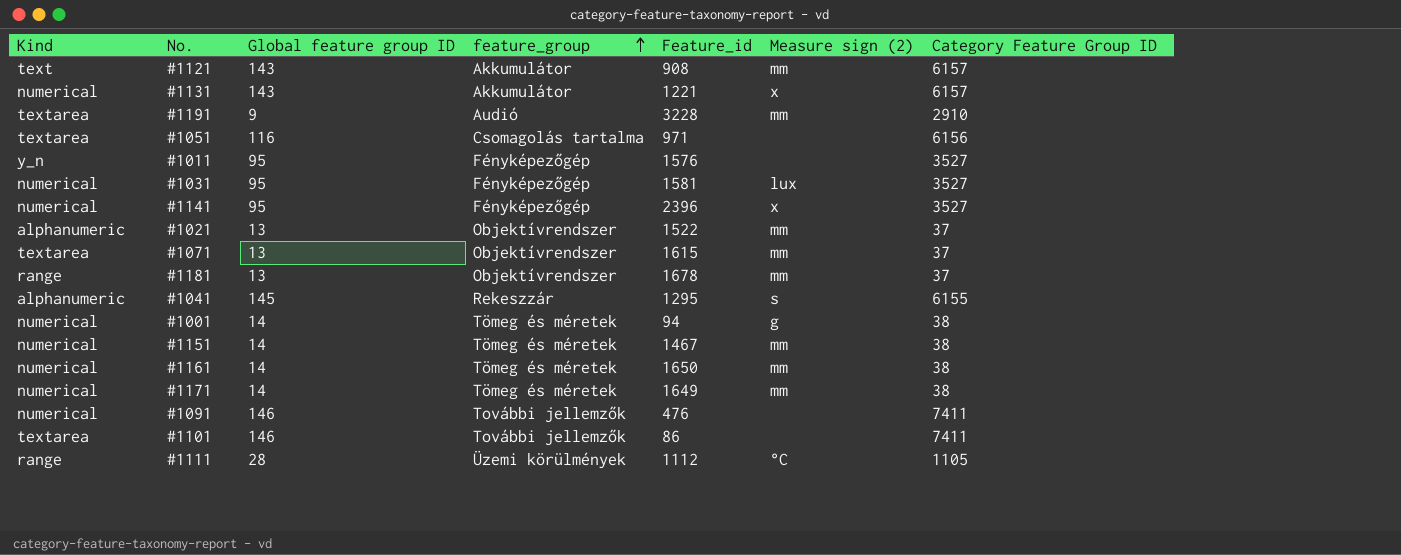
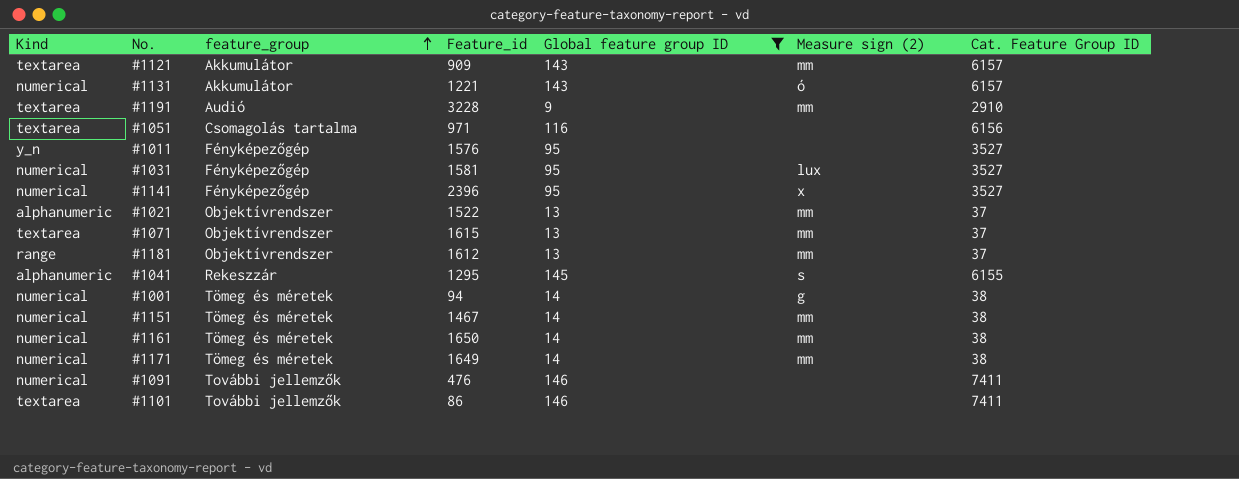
filter: none -> Global feature group ID != 28
column Global feature group ID | position: 3 -> 5
column name: Category Feature Group ID -> Cat. Feature Group ID
#1121 | Kind: text -> textarea
#1121 | Feature_id: 908 -> 909
#1131 | Measure sign (2): x -> ó
#1181 | Feature_id: 1678 -> 1612

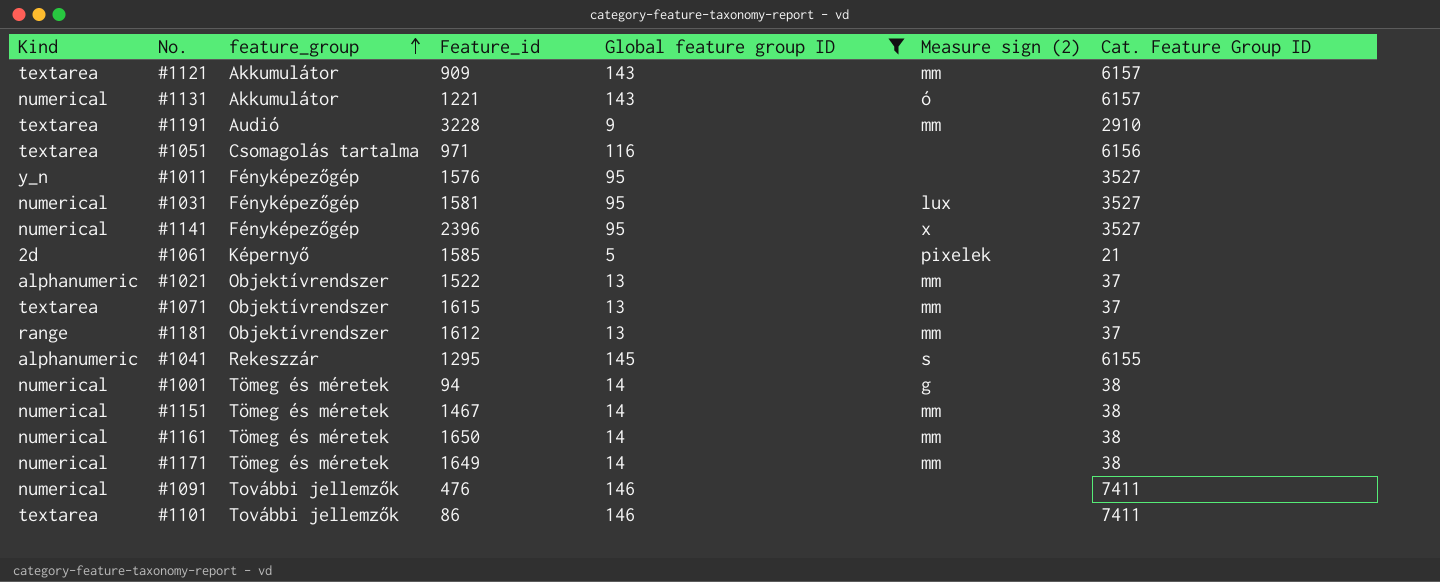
row #1061: none -> 2d | Képernyő | 1585 | 5 | pixelek | 21

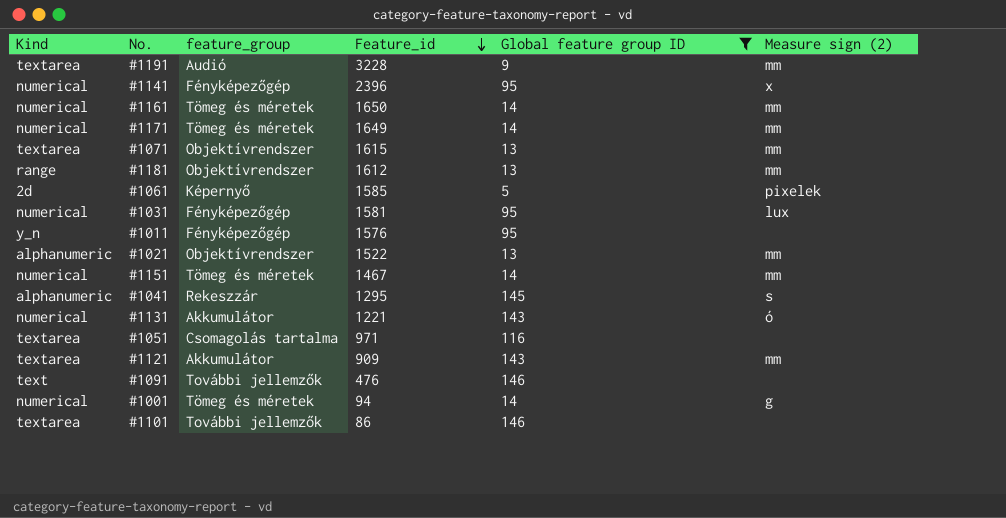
row order: feature_group ascending -> Feature_id descending
column Cat. Feature Group ID | position: 7 -> none
#1091 | Kind: numerical -> text

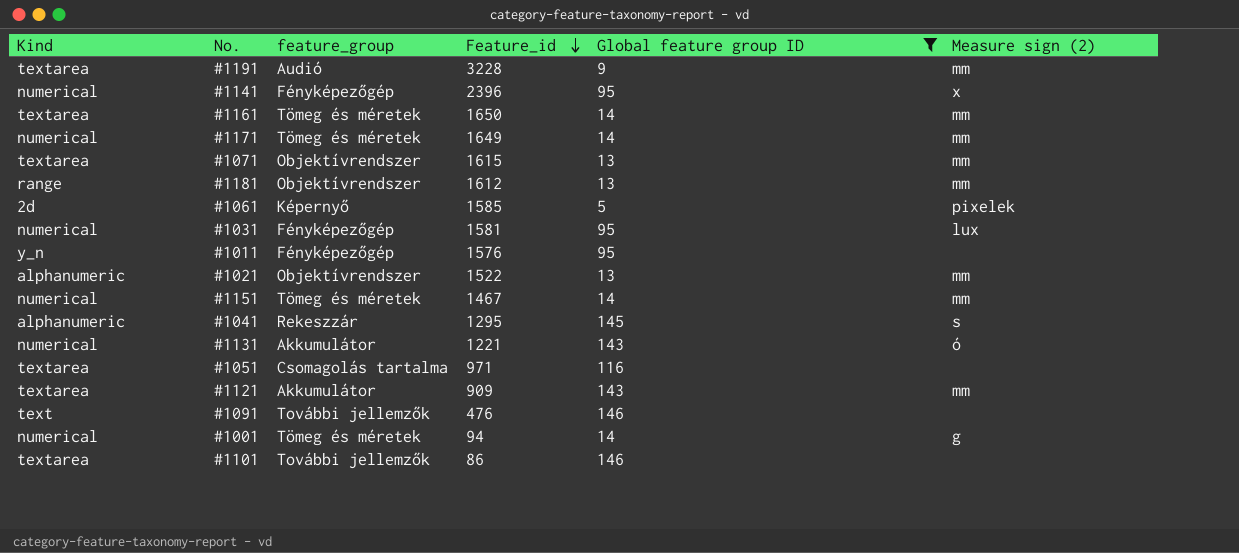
#1161 | Kind: numerical -> textarea

